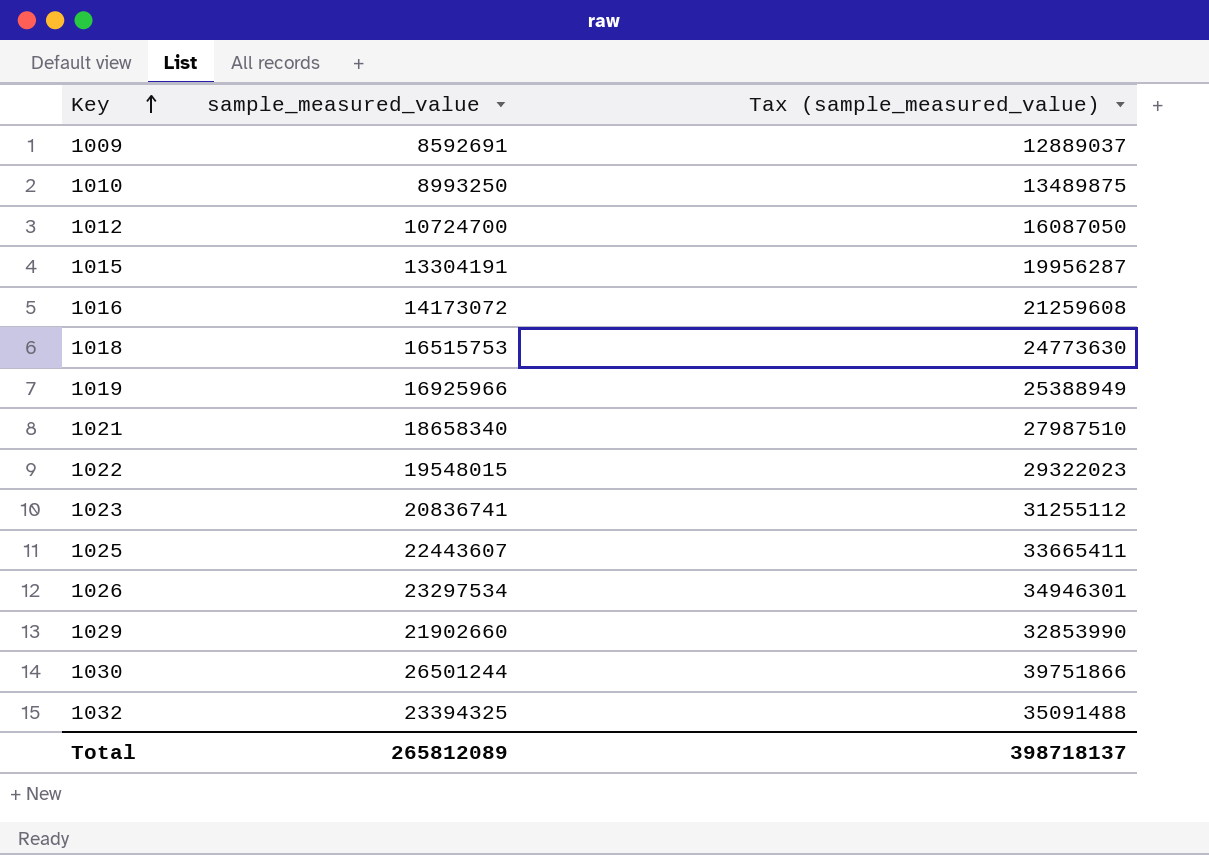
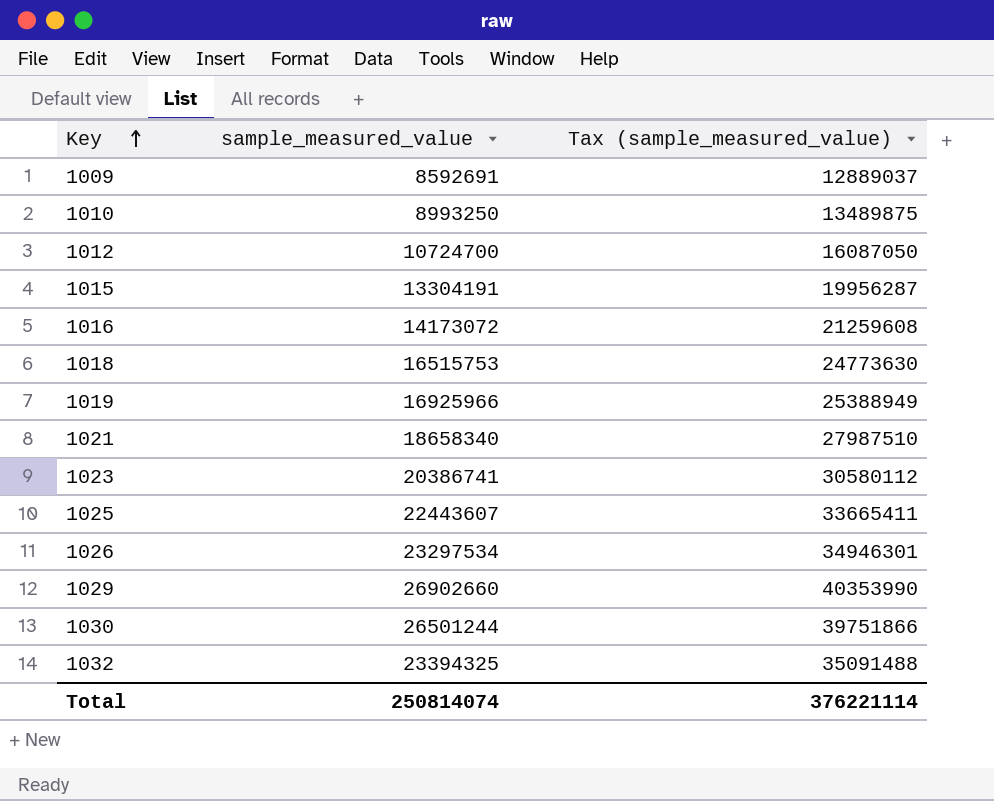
row 1022: 19548015 | 29322023 -> none
1023 | sample_measured_value: 20836741 -> 20386741
1023 | Tax (sample_measured_value): 31255112 -> 30580112
1029 | sample_measured_value: 21902660 -> 26902660
1029 | Tax (sample_measured_value): 32853990 -> 40353990
Total | sample_measured_value: 265812089 -> 250814074
Total | Tax (sample_measured_value): 398718137 -> 376221114

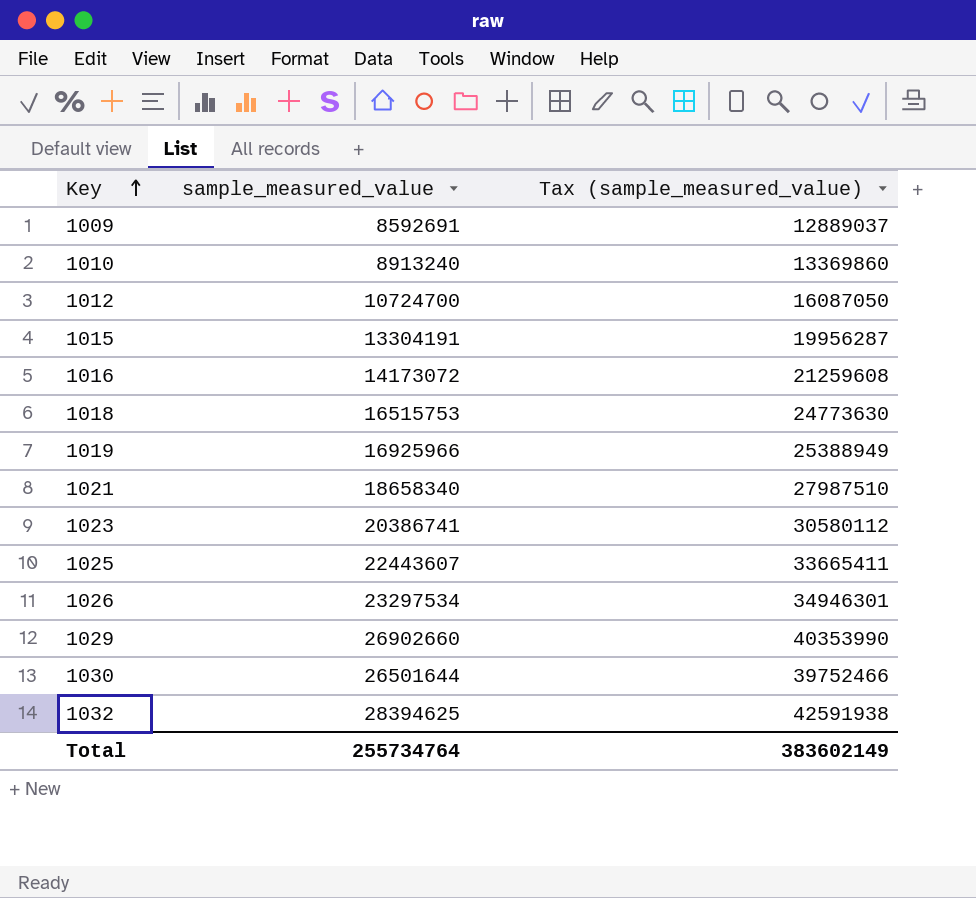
1010 | sample_measured_value: 8993250 -> 8913240
1010 | Tax (sample_measured_value): 13489875 -> 13369860
1030 | sample_measured_value: 26501244 -> 26501644
1030 | Tax (sample_measured_value): 39751866 -> 39752466
1032 | sample_measured_value: 23394325 -> 28394625
1032 | Tax (sample_measured_value): 35091488 -> 42591938
Total | sample_measured_value: 250814074 -> 255734764
Total | Tax (sample_measured_value): 376221114 -> 383602149

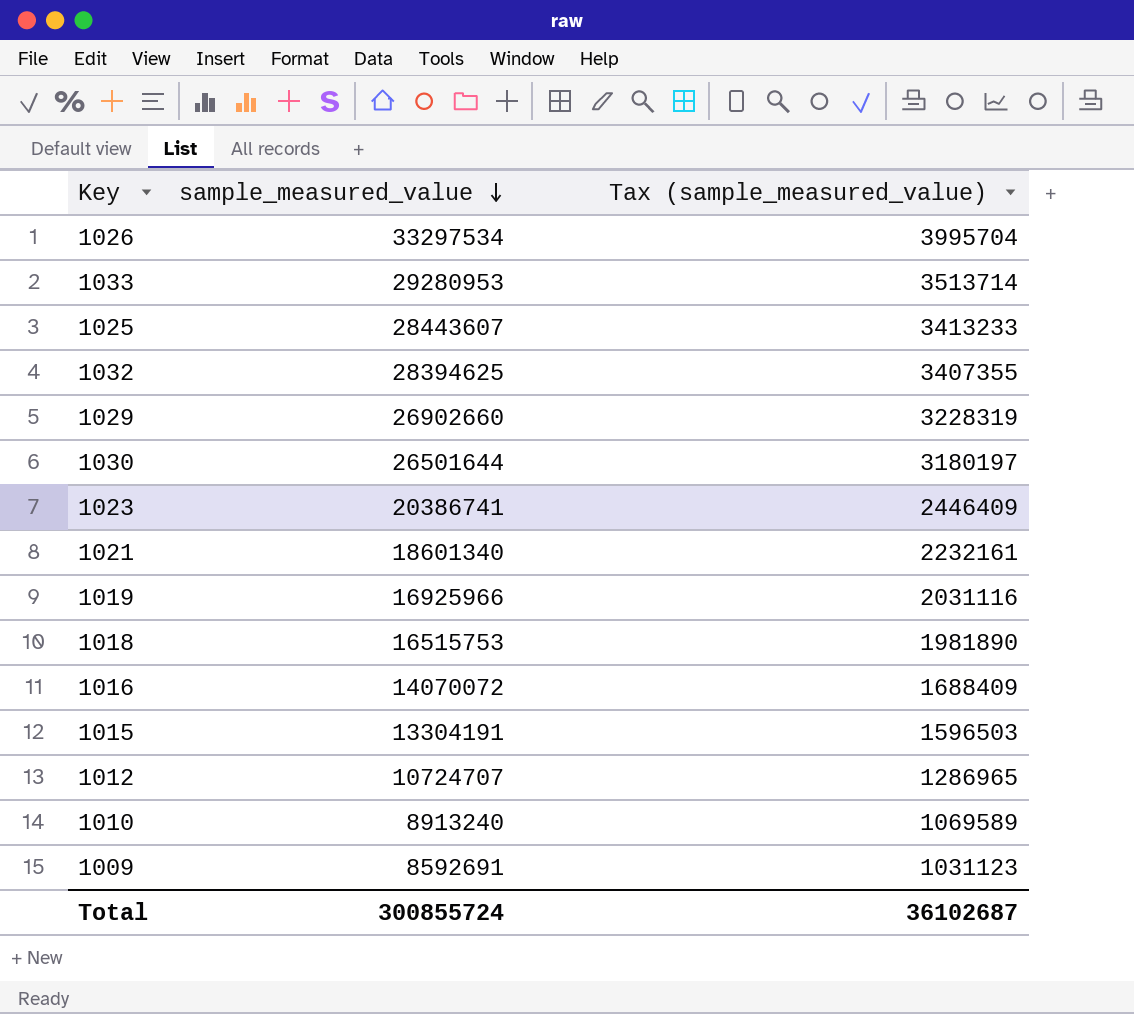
row order: Key ascending -> sample_measured_value descending
column Tax (sample_measured_value) | formula: [sample_measured_value] * 1.5 -> [sample_measured_value] * 0.12
1026 | sample_measured_value: 23297534 -> 33297534
row 1033: none -> 29280953 | 3513714
1025 | sample_measured_value: 22443607 -> 28443607
1021 | sample_measured_value: 18658340 -> 18601340
1016 | sample_measured_value: 14173072 -> 14070072
1012 | sample_measured_value: 10724700 -> 10724707
Total | sample_measured_value: 255734764 -> 300855724
Total | Tax (sample_measured_value): 383602149 -> 36102687

